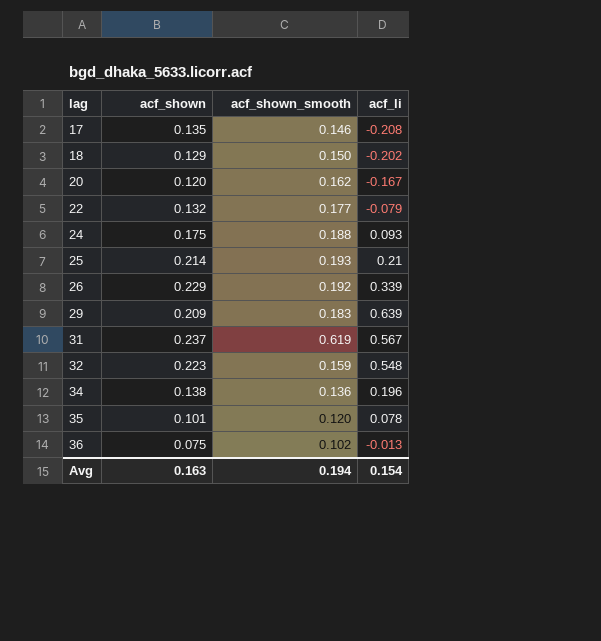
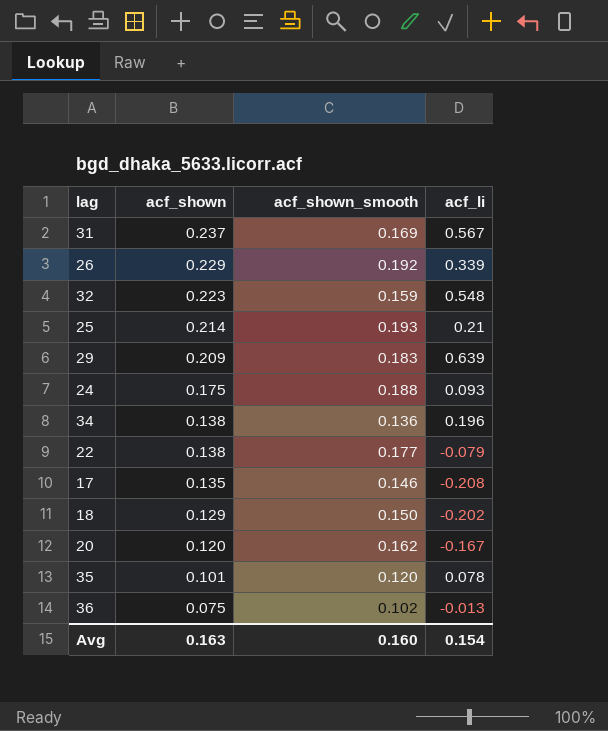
row order: lag ascending -> acf_shown descending
31 | acf_shown_smooth: 0.619 -> 0.169
22 | acf_shown: 0.132 -> 0.138
Avg | acf_shown_smooth: 0.194 -> 0.160

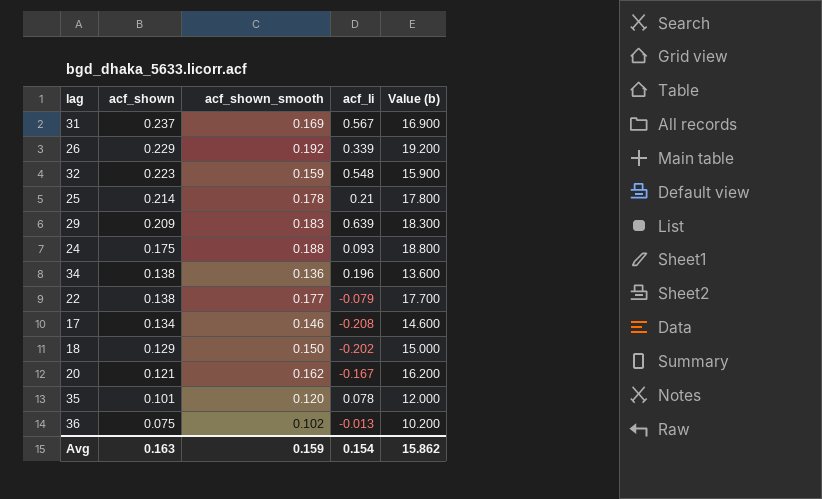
column Value (b) | formula: none -> [acf_shown_smooth] * 100
25 | acf_shown_smooth: 0.193 -> 0.178
17 | acf_shown: 0.135 -> 0.134
20 | acf_shown: 0.120 -> 0.121
Avg | acf_shown_smooth: 0.160 -> 0.159

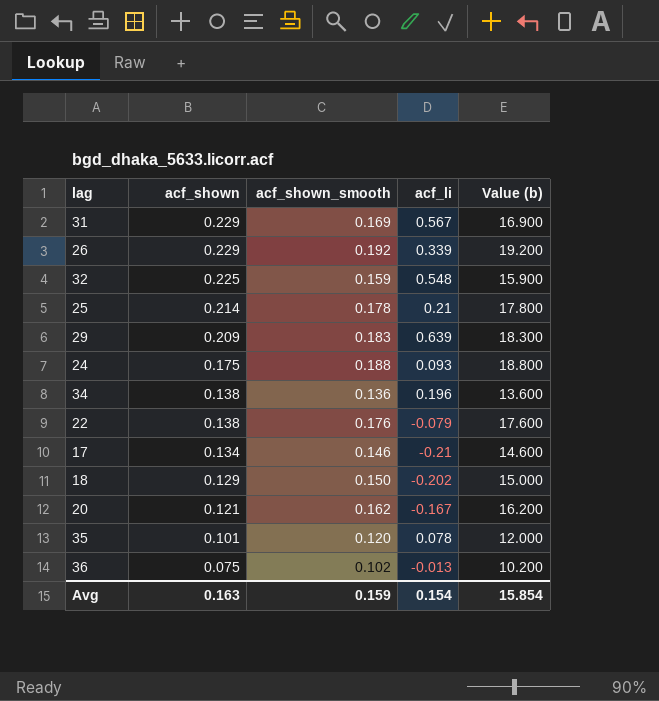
31 | acf_shown: 0.237 -> 0.229
32 | acf_shown: 0.223 -> 0.225
22 | acf_shown_smooth: 0.177 -> 0.176
22 | Value (b): 17.700 -> 17.600
17 | acf_li: -0.208 -> -0.21
Avg | Value (b): 15.862 -> 15.854

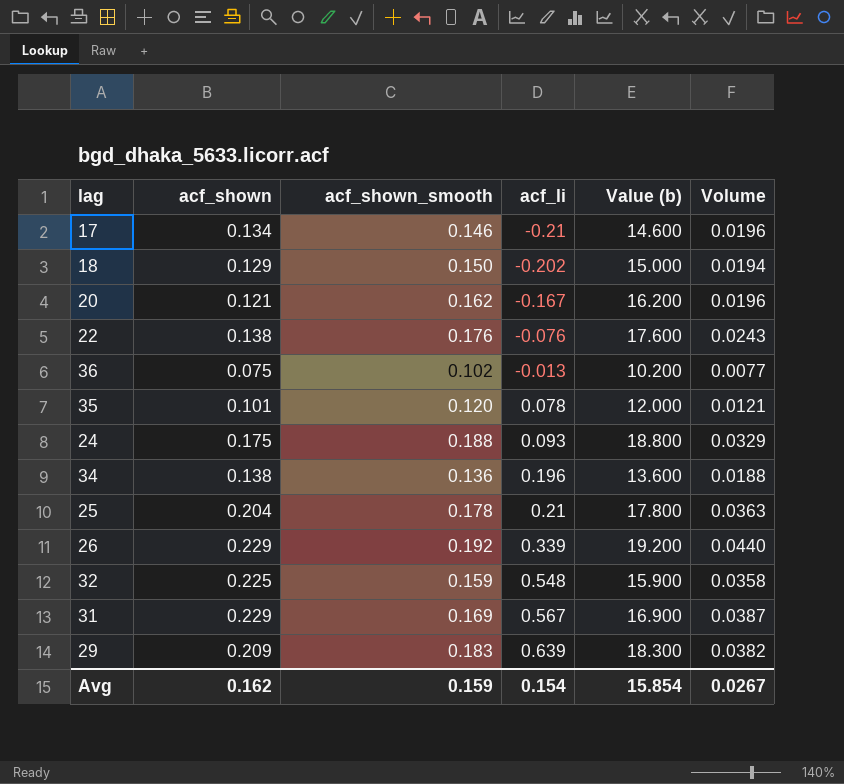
row order: acf_shown descending -> acf_li ascending
column Volume | formula: none -> [acf_shown] * [acf_shown_smooth]
22 | acf_li: -0.079 -> -0.076
25 | acf_shown: 0.214 -> 0.204
Avg | acf_shown: 0.163 -> 0.162

